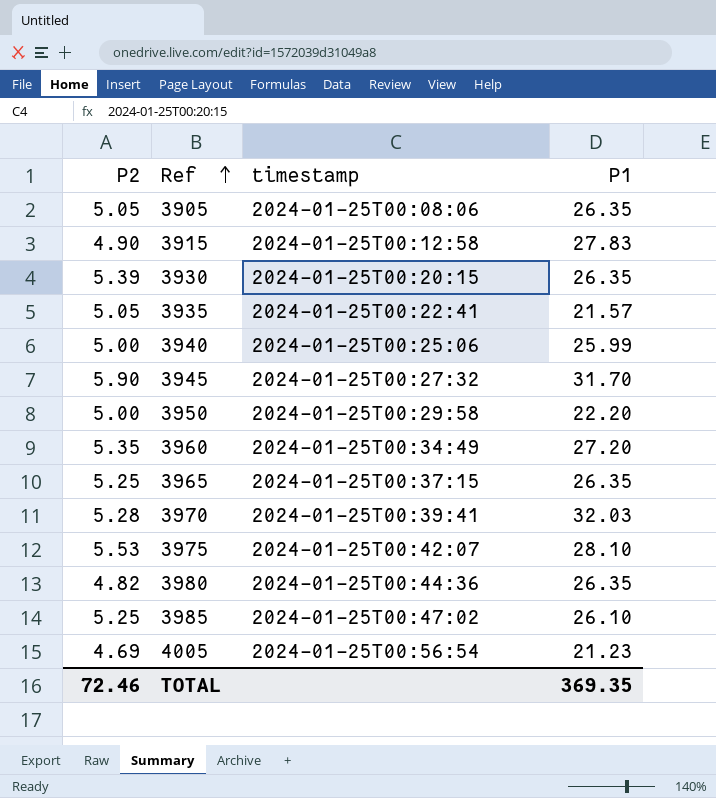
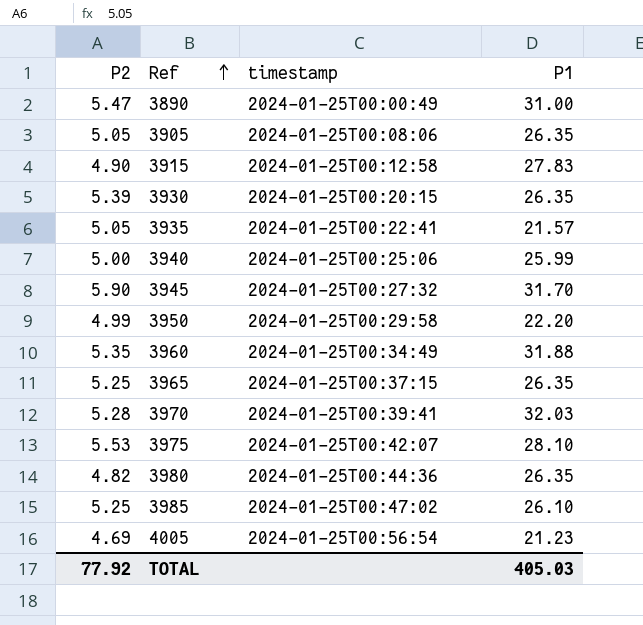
row 3890: none -> 5.47 | 2024-01-25T00:00:49 | 31.00
3950 | P2: 5.00 -> 4.99
3960 | P1: 27.20 -> 31.88
TOTAL | P2: 72.46 -> 77.92
TOTAL | P1: 369.35 -> 405.03

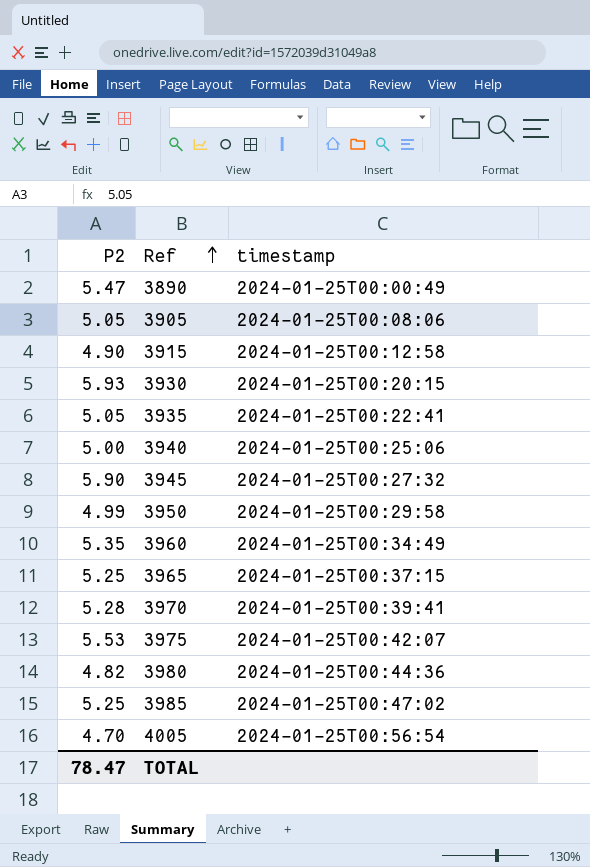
column P1 | position: 4 -> none
3930 | P2: 5.39 -> 5.93
4005 | P2: 4.69 -> 4.70
TOTAL | P2: 77.92 -> 78.47

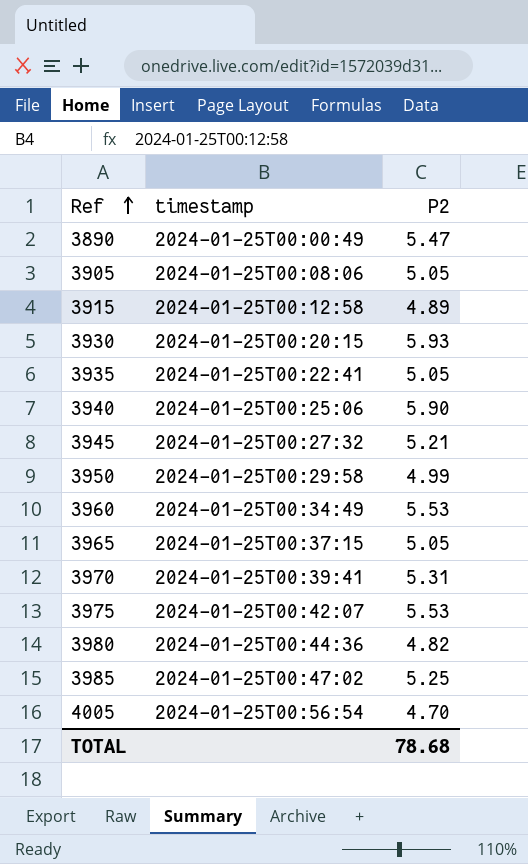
column P2 | position: 1 -> 3
3915 | P2: 4.90 -> 4.89
3940 | P2: 5.00 -> 5.90
3945 | P2: 5.90 -> 5.21
3960 | P2: 5.35 -> 5.53
3965 | P2: 5.25 -> 5.05
3970 | P2: 5.28 -> 5.31
TOTAL | P2: 78.47 -> 78.68

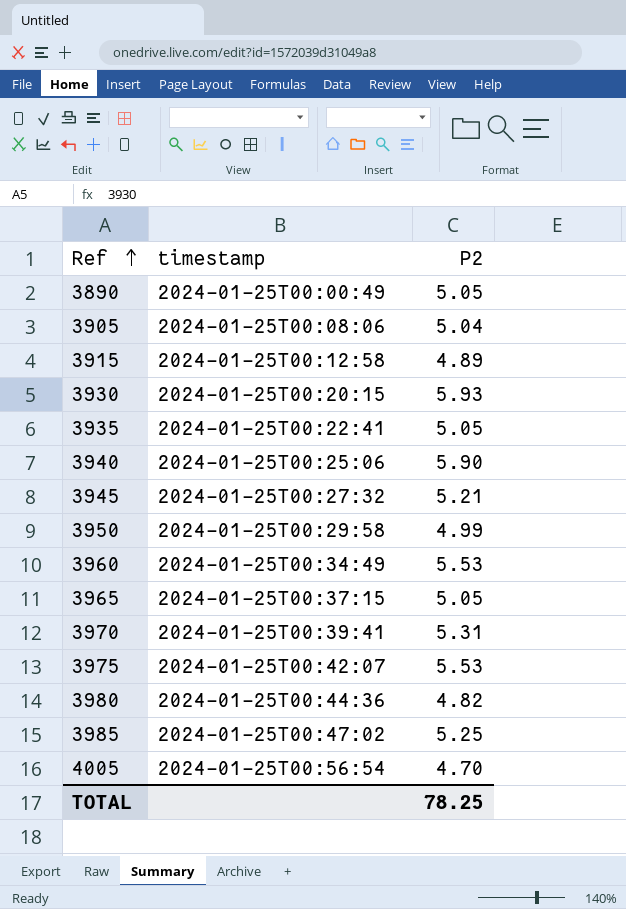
3890 | P2: 5.47 -> 5.05
3905 | P2: 5.05 -> 5.04
TOTAL | P2: 78.68 -> 78.25

